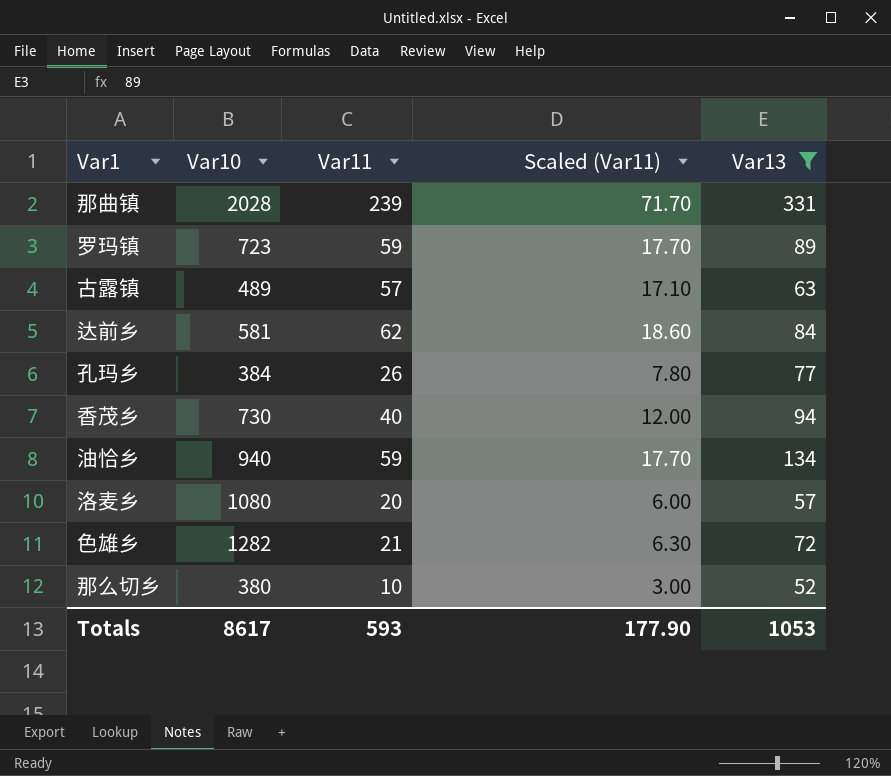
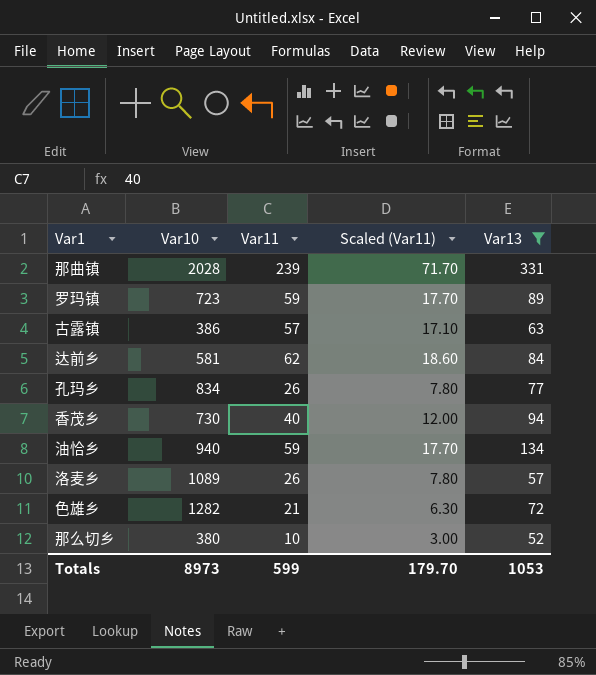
古露镇 | Var10: 489 -> 386
孔玛乡 | Var10: 384 -> 834
洛麦乡 | Var10: 1080 -> 1089
洛麦乡 | Var11: 20 -> 26
洛麦乡 | Scaled (Var11): 6.00 -> 7.80
Totals | Var10: 8617 -> 8973
Totals | Var11: 593 -> 599
Totals | Scaled (Var11): 177.90 -> 179.70

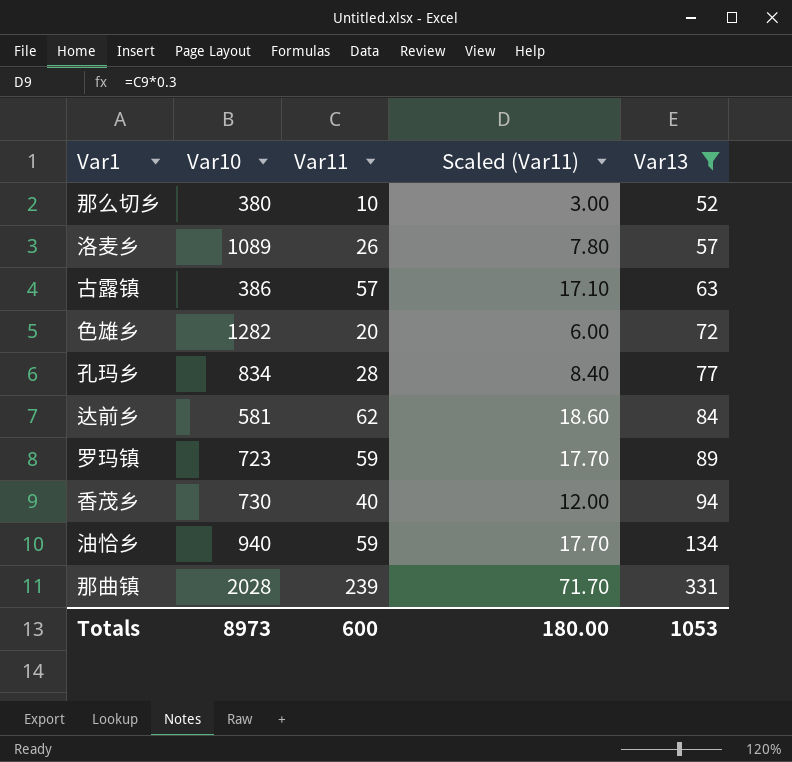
row order: none -> Var13 ascending
色雄乡 | Var11: 21 -> 20
色雄乡 | Scaled (Var11): 6.30 -> 6.00
孔玛乡 | Var11: 26 -> 28
孔玛乡 | Scaled (Var11): 7.80 -> 8.40
Totals | Var11: 599 -> 600
Totals | Scaled (Var11): 179.70 -> 180.00

